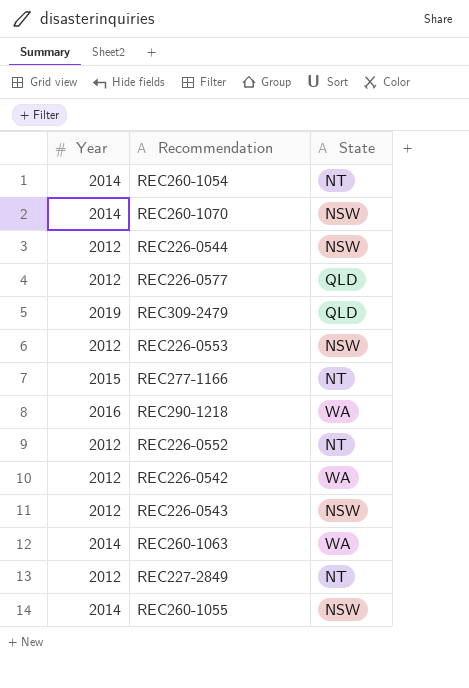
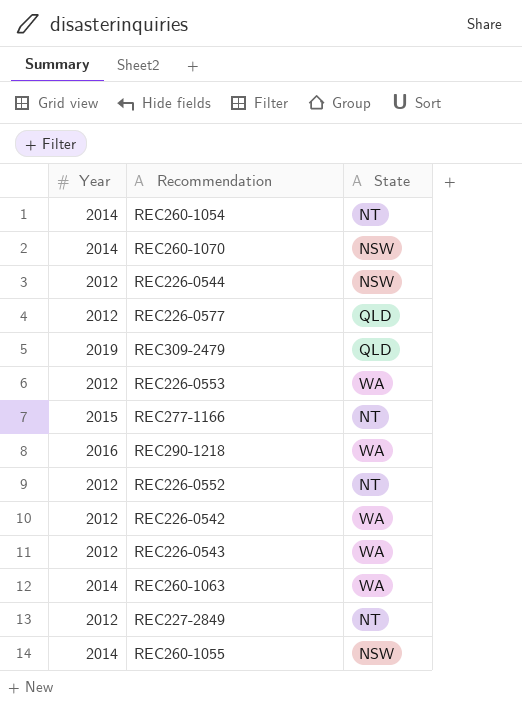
REC226-0553 | State: NSW -> WA
REC226-0543 | State: NSW -> WA

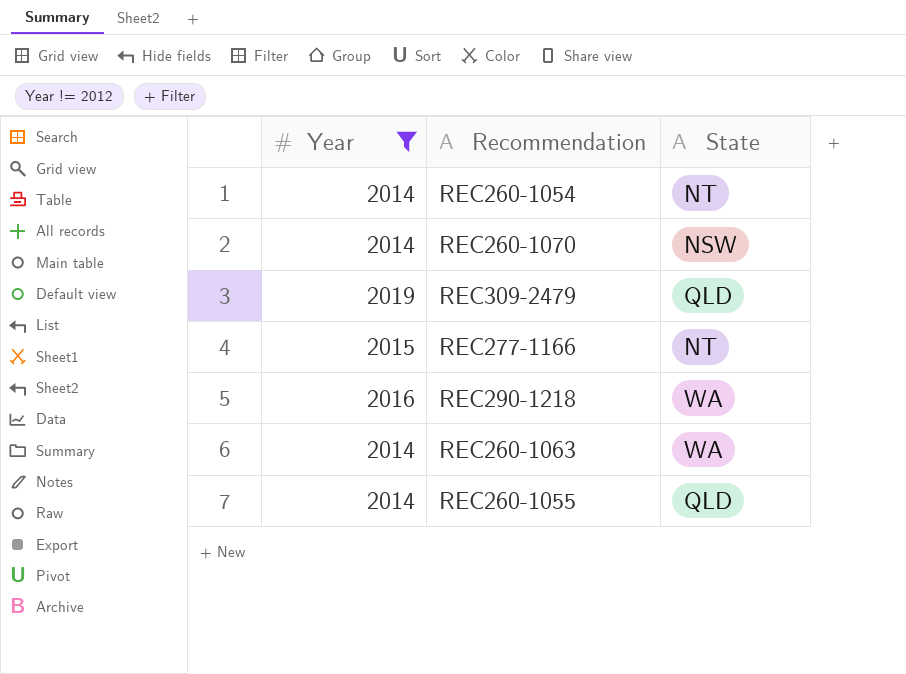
filter: none -> Year != 2012
REC260-1055 | State: NSW -> QLD

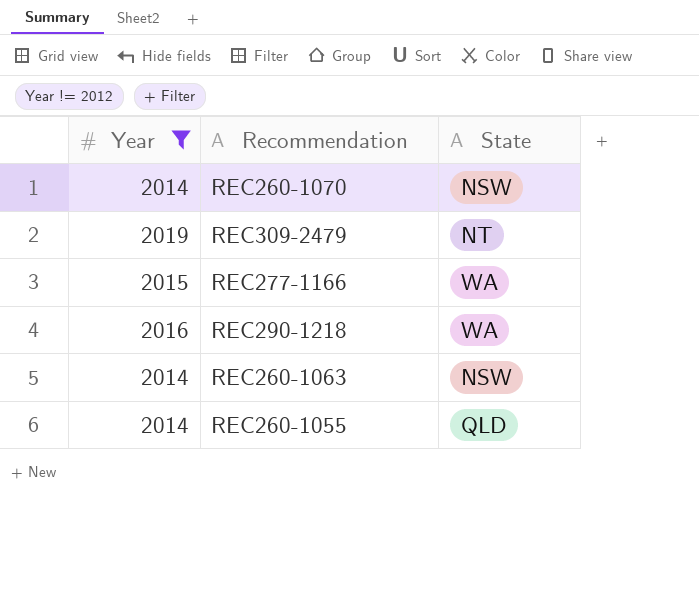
row REC260-1054: 2014 | NT -> none
REC309-2479 | State: QLD -> NT
REC277-1166 | State: NT -> WA
REC260-1063 | State: WA -> NSW

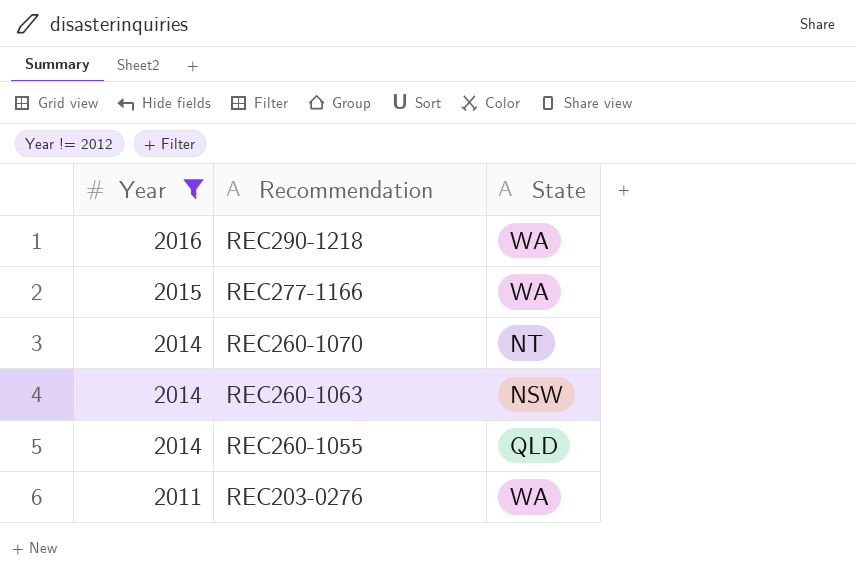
row order: none -> Year descending
row REC309-2479: 2019 | NT -> none
REC260-1070 | State: NSW -> NT
row REC203-0276: none -> 2011 | WA

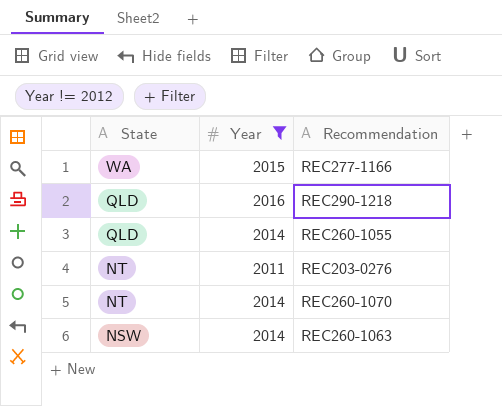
row order: Year descending -> State descending
column State | position: 3 -> 1
REC290-1218 | State: WA -> QLD
REC203-0276 | State: WA -> NT

